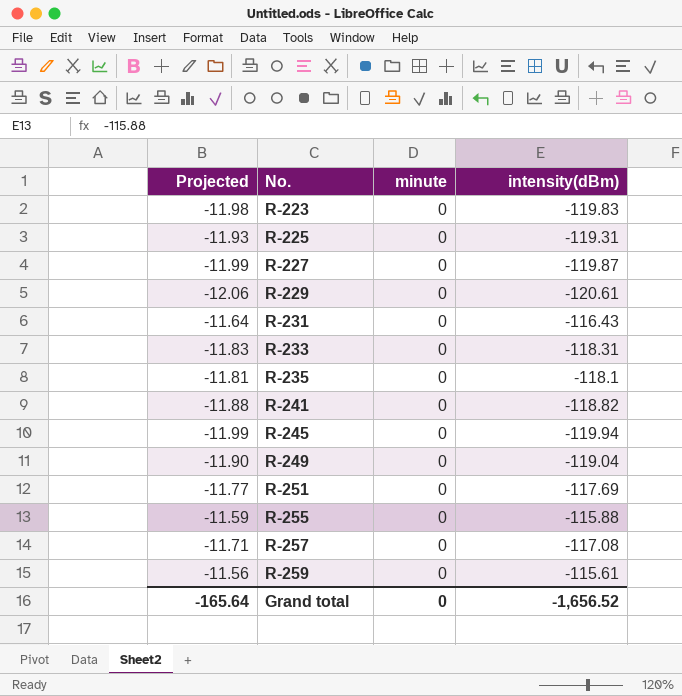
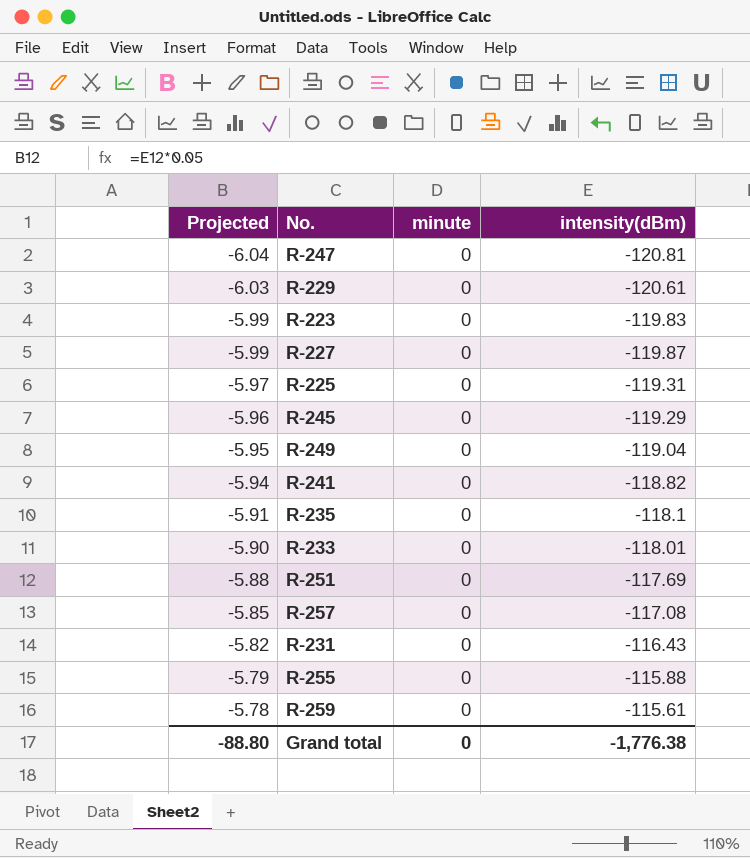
row order: No. ascending -> Projected ascending
column Projected | formula: [intensity(dBm)] * 0.1 -> [intensity(dBm)] * 0.05
row R-247: none -> -6.04 | 0 | -120.81
R-245 | intensity(dBm): -119.94 -> -119.29
R-233 | intensity(dBm): -118.31 -> -118.01
Grand total | Projected: -165.64 -> -88.80
Grand total | intensity(dBm): -1,656.52 -> -1,776.38

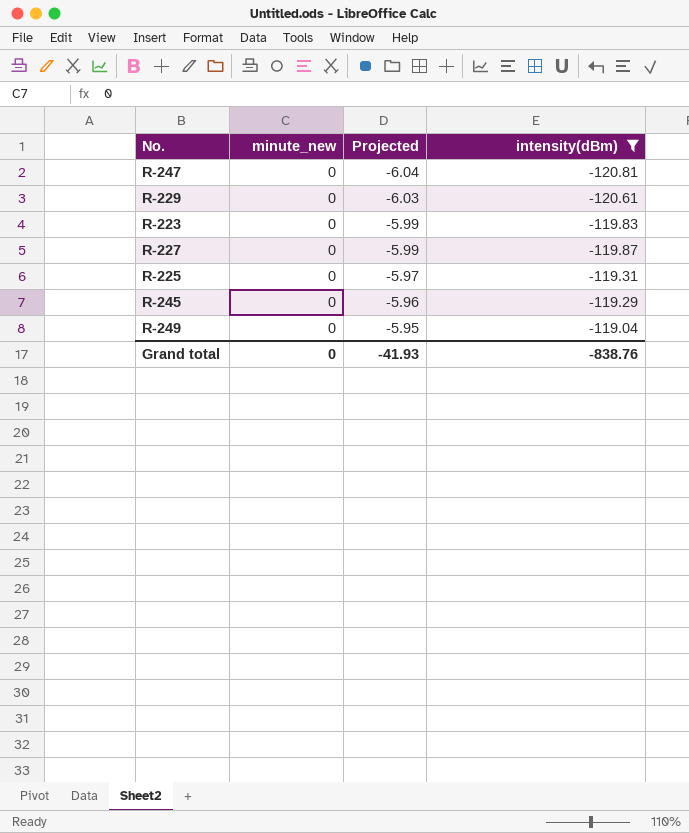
filter: none -> intensity(dBm) <= -119.04
column name: minute -> minute_new
column Projected | position: 1 -> 3
Grand total | Projected: -88.80 -> -41.93
Grand total | intensity(dBm): -1,776.38 -> -838.76

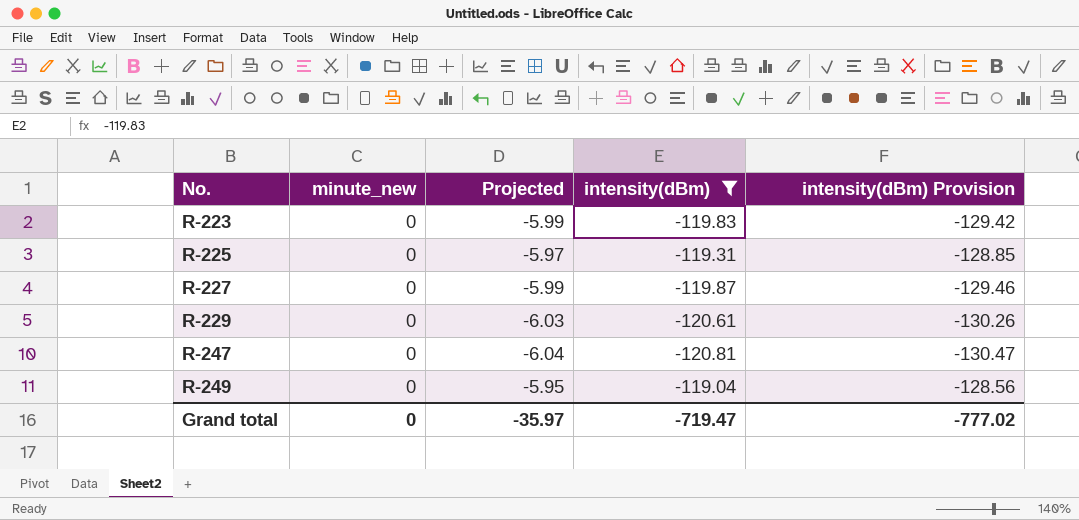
row order: Projected ascending -> No. ascending
column intensity(dBm) Provision | formula: none -> [intensity(dBm)] * 1.08
row R-245: 0 | -5.96 | -119.29 -> none
Grand total | Projected: -41.93 -> -35.97
Grand total | intensity(dBm): -838.76 -> -719.47

